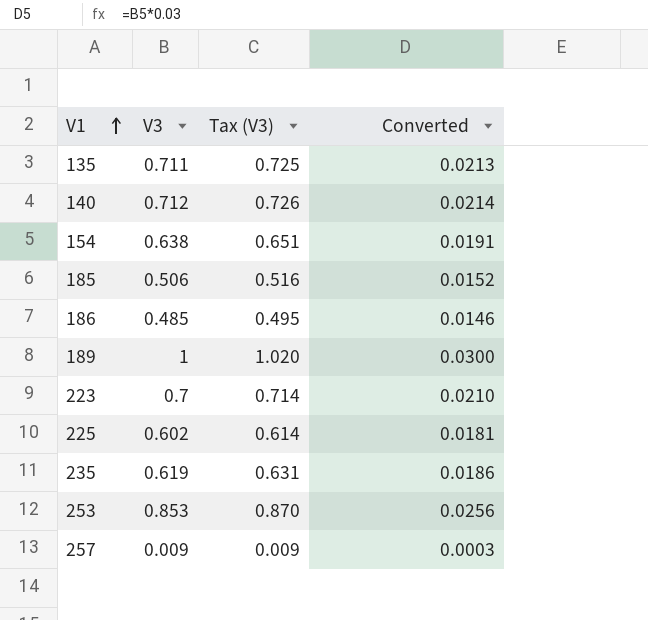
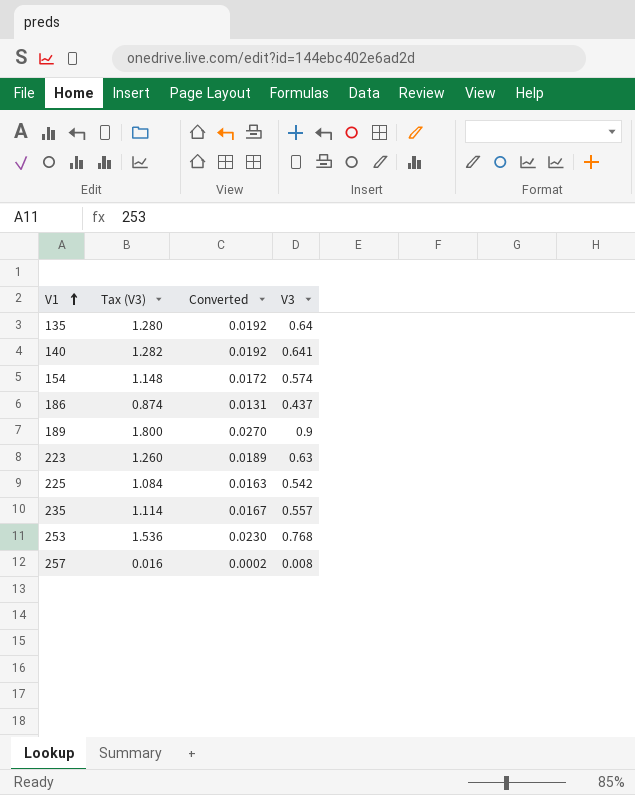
column Tax (V3) | formula: [V3] * 1.02 -> [V3] * 2
column V3 | position: 2 -> 4
row 185: 0.506 | 0.516 | 0.0152 -> none
135 | Converted: 0.0213 -> 0.0192
135 | V3: 0.711 -> 0.64
140 | Converted: 0.0214 -> 0.0192
140 | V3: 0.712 -> 0.641
154 | Converted: 0.0191 -> 0.0172
154 | V3: 0.638 -> 0.574
186 | Converted: 0.0146 -> 0.0131
186 | V3: 0.485 -> 0.437
189 | Converted: 0.0300 -> 0.0270
189 | V3: 1 -> 0.9
223 | Converted: 0.0210 -> 0.0189
223 | V3: 0.7 -> 0.63
225 | Converted: 0.0181 -> 0.0163
225 | V3: 0.602 -> 0.542
235 | Converted: 0.0186 -> 0.0167
235 | V3: 0.619 -> 0.557
253 | Converted: 0.0256 -> 0.0230
253 | V3: 0.853 -> 0.768
257 | Converted: 0.0003 -> 0.0002
257 | V3: 0.009 -> 0.008

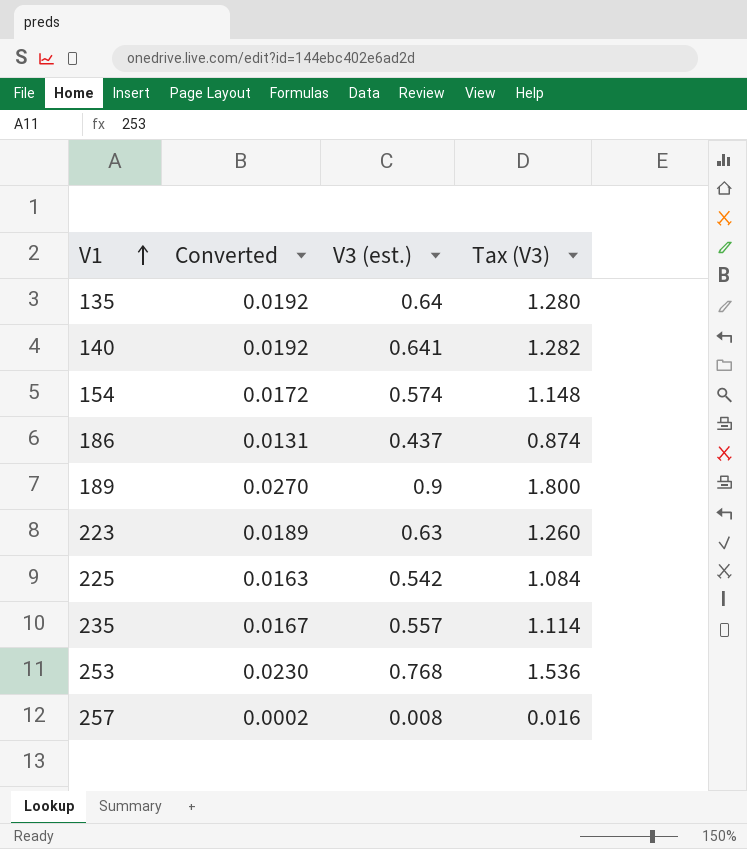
column name: V3 -> V3 (est.)
column Tax (V3) | position: 2 -> 4

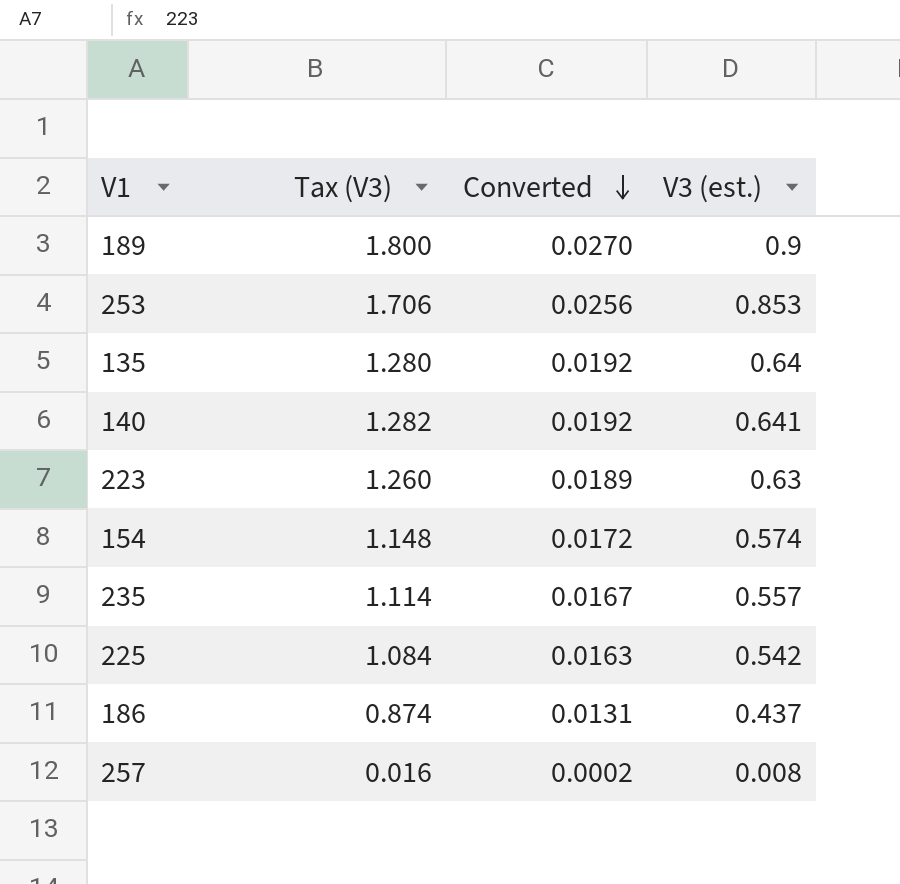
row order: V1 ascending -> Converted descending
column Tax (V3) | position: 4 -> 2
253 | Tax (V3): 1.536 -> 1.706
253 | Converted: 0.0230 -> 0.0256
253 | V3 (est.): 0.768 -> 0.853

